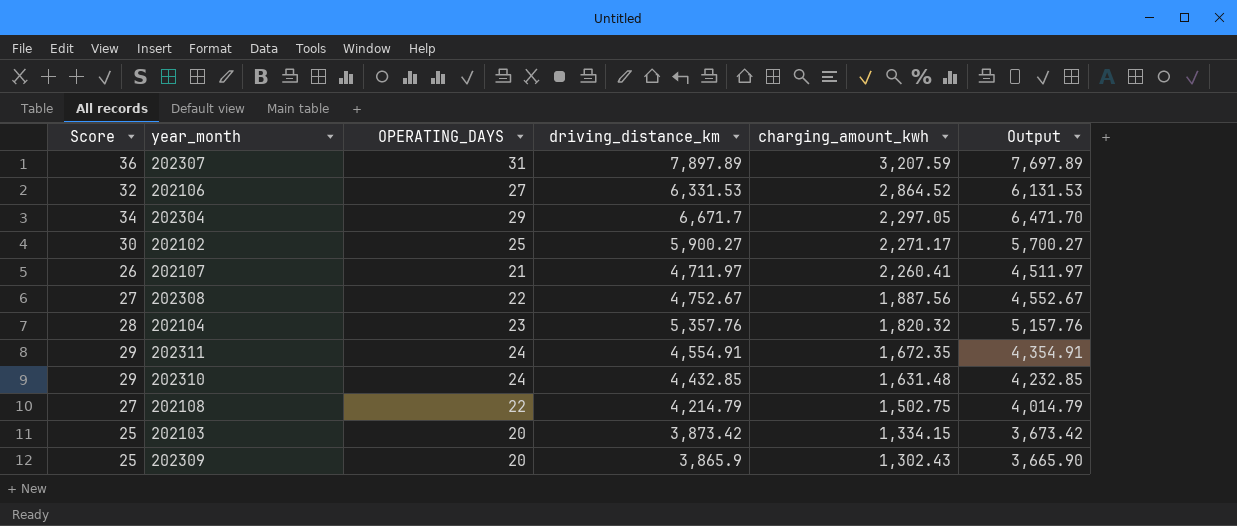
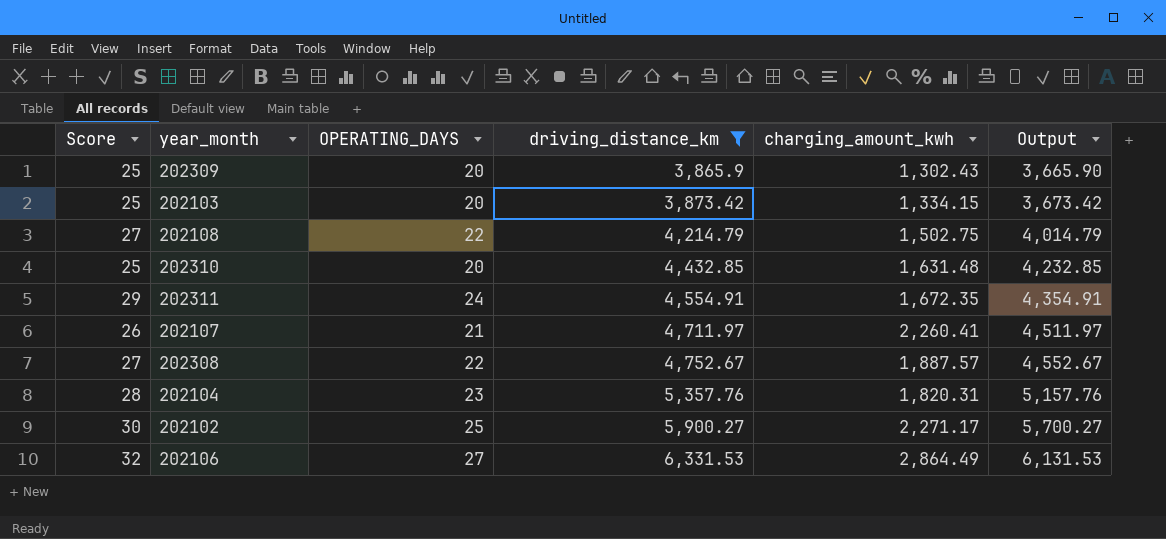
filter: none -> driving_distance_km <= 6,331.53
row order: charging_amount_kwh descending -> driving_distance_km ascending
202310 | Score: 29 -> 25
202310 | OPERATING_DAYS: 24 -> 20
202308 | charging_amount_kwh: 1,887.56 -> 1,887.57
202104 | charging_amount_kwh: 1,820.32 -> 1,820.31
202106 | charging_amount_kwh: 2,864.52 -> 2,864.49

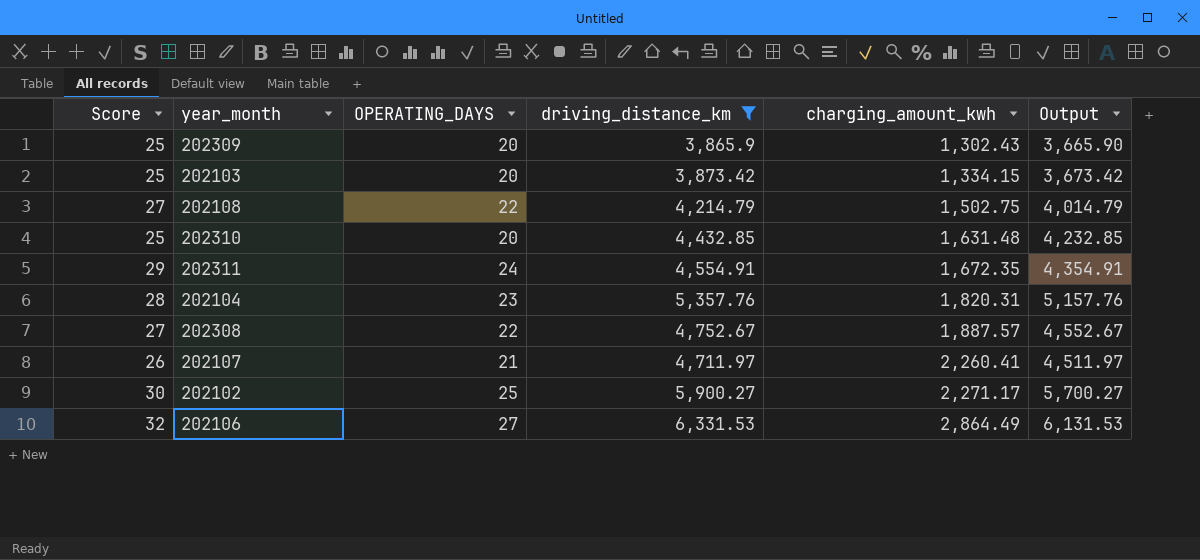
row order: driving_distance_km ascending -> charging_amount_kwh ascending

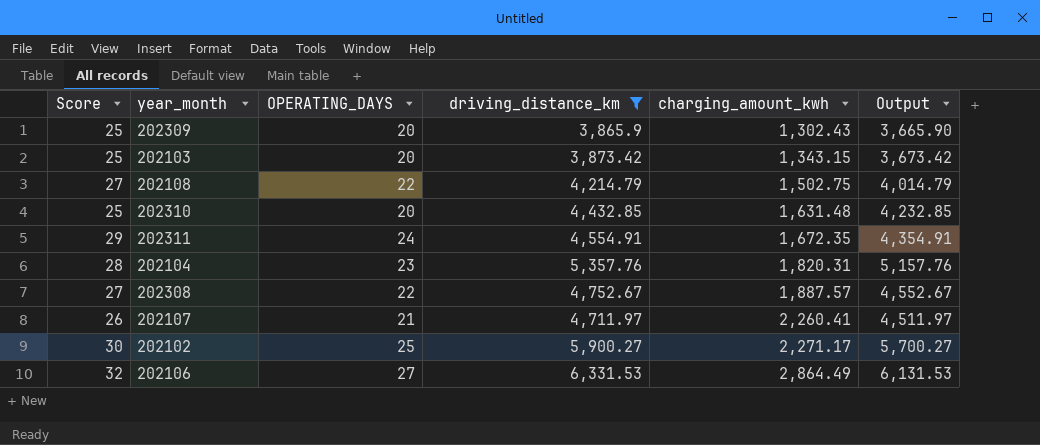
202103 | charging_amount_kwh: 1,334.15 -> 1,343.15

